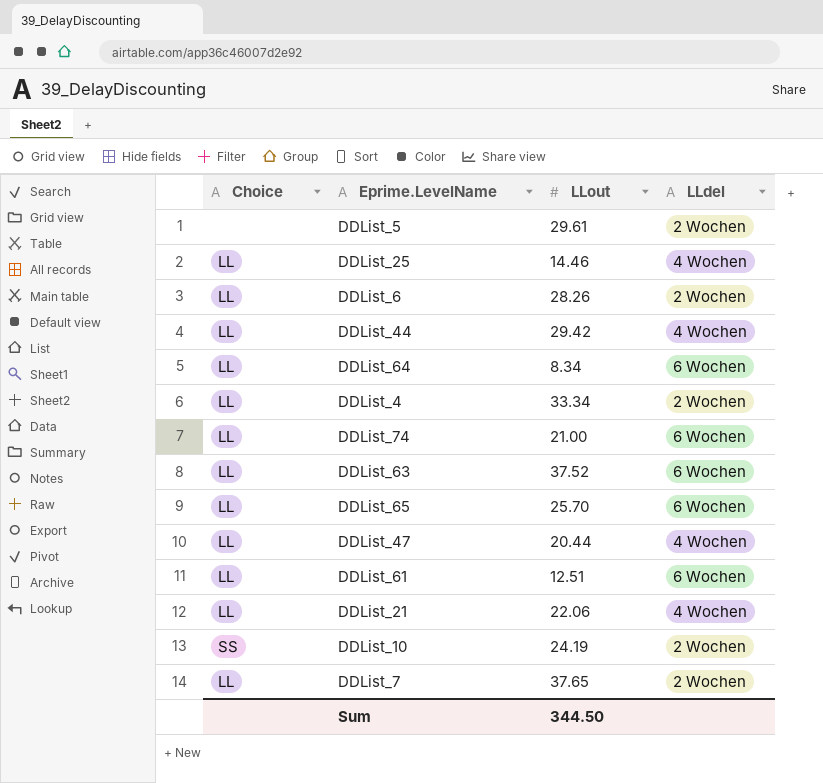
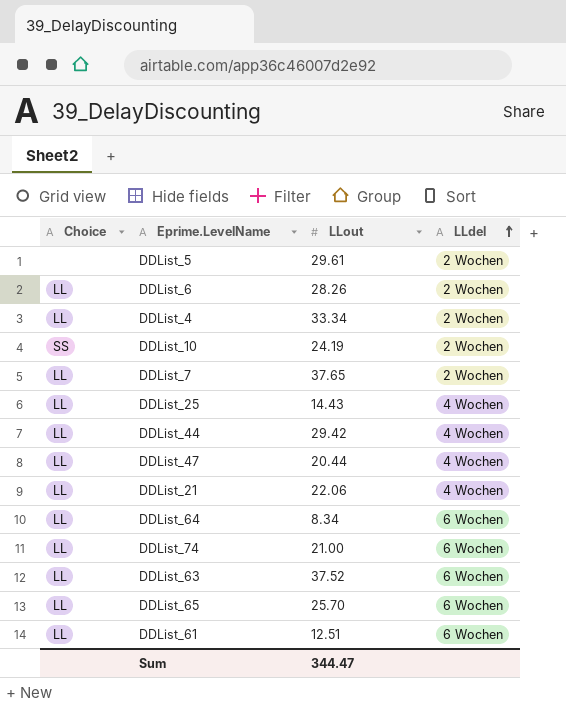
row order: none -> LLdel ascending
DDList_25 | LLout: 14.46 -> 14.43
Sum | LLout: 344.50 -> 344.47

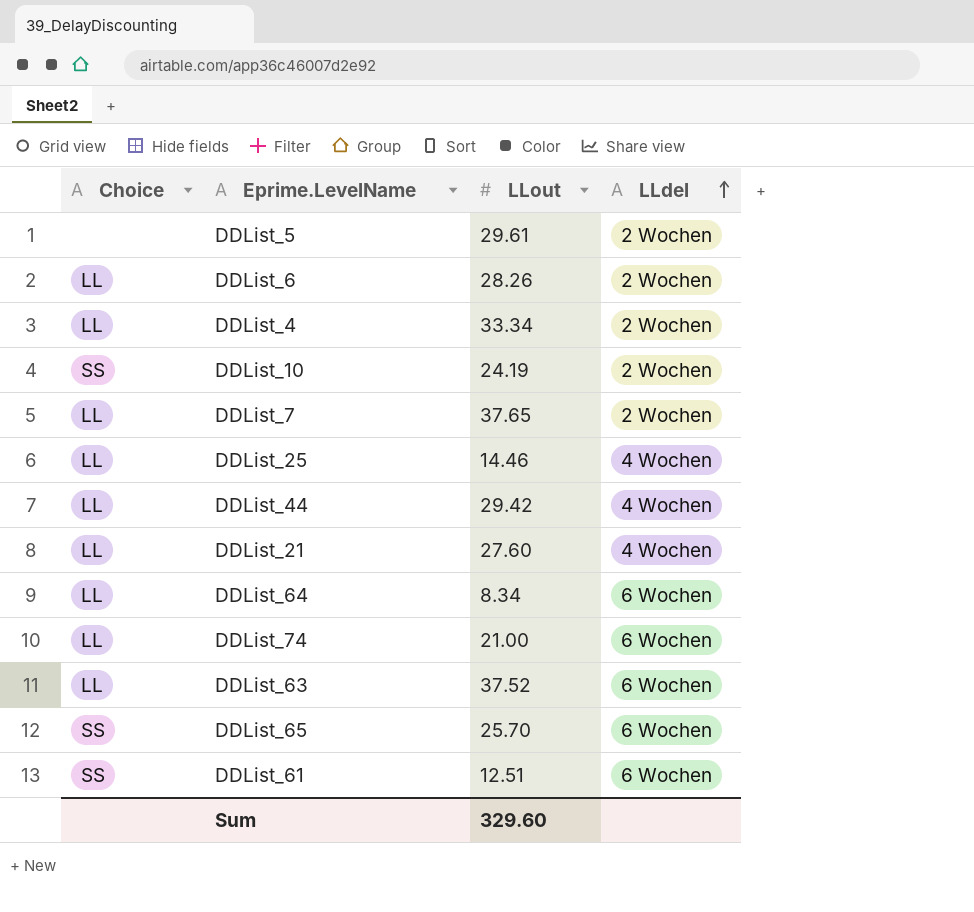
row DDList_47: LL | 20.44 | 4 Wochen -> none
DDList_25 | LLout: 14.43 -> 14.46
DDList_21 | LLout: 22.06 -> 27.60
DDList_65 | Choice: LL -> SS
DDList_61 | Choice: LL -> SS
Sum | LLout: 344.47 -> 329.60

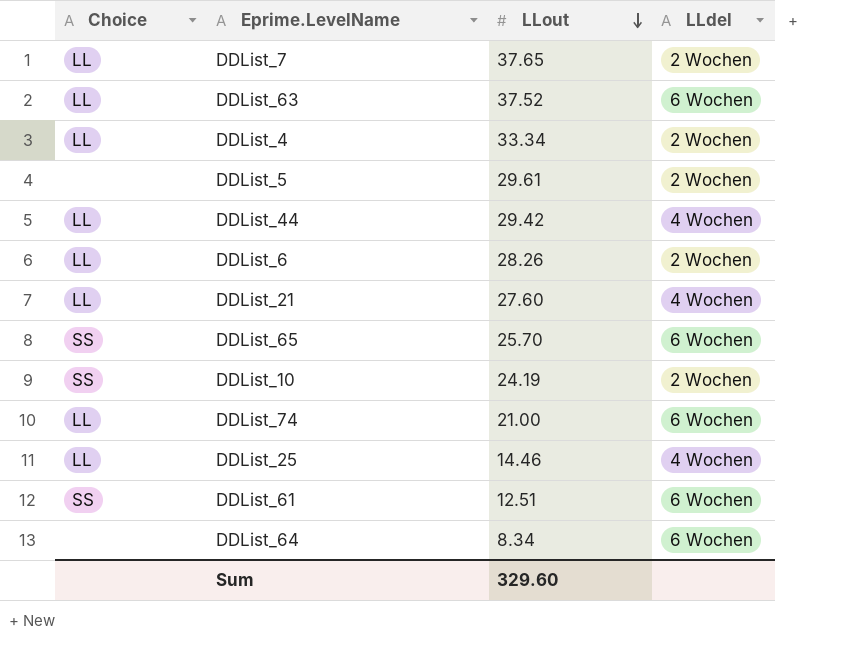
row order: LLdel ascending -> LLout descending
DDList_64 | Choice: LL -> none

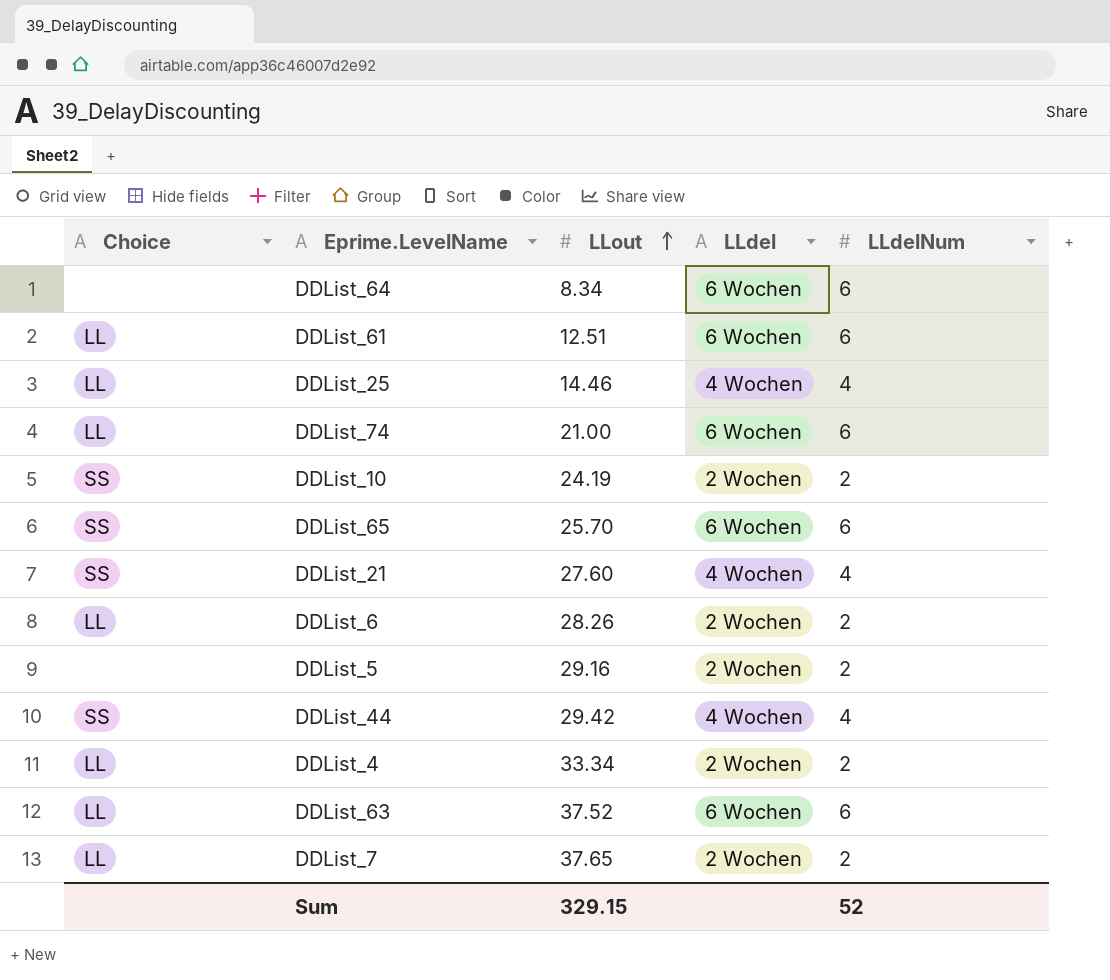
row order: LLout descending -> LLout ascending
column LLdelNum | position: none -> 5
DDList_61 | Choice: SS -> LL
DDList_21 | Choice: LL -> SS
DDList_5 | LLout: 29.61 -> 29.16
DDList_44 | Choice: LL -> SS
Sum | LLout: 329.60 -> 329.15

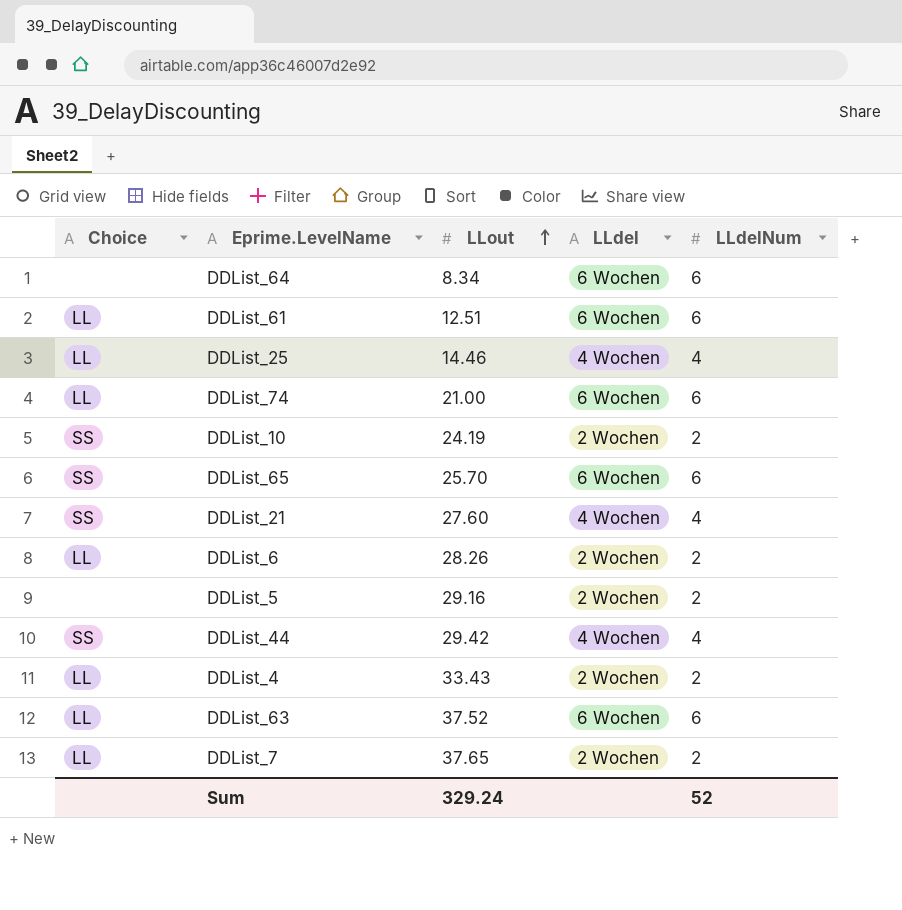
DDList_4 | LLout: 33.34 -> 33.43
Sum | LLout: 329.15 -> 329.24

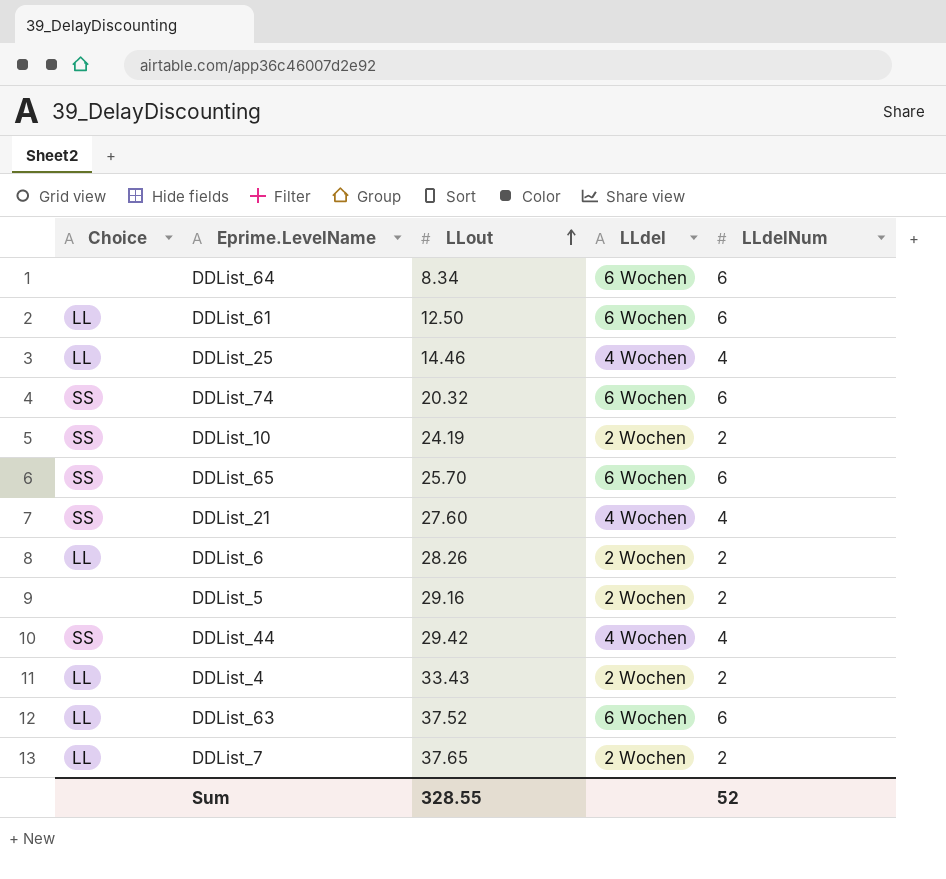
DDList_61 | LLout: 12.51 -> 12.50
DDList_74 | Choice: LL -> SS
DDList_74 | LLout: 21.00 -> 20.32
Sum | LLout: 329.24 -> 328.55

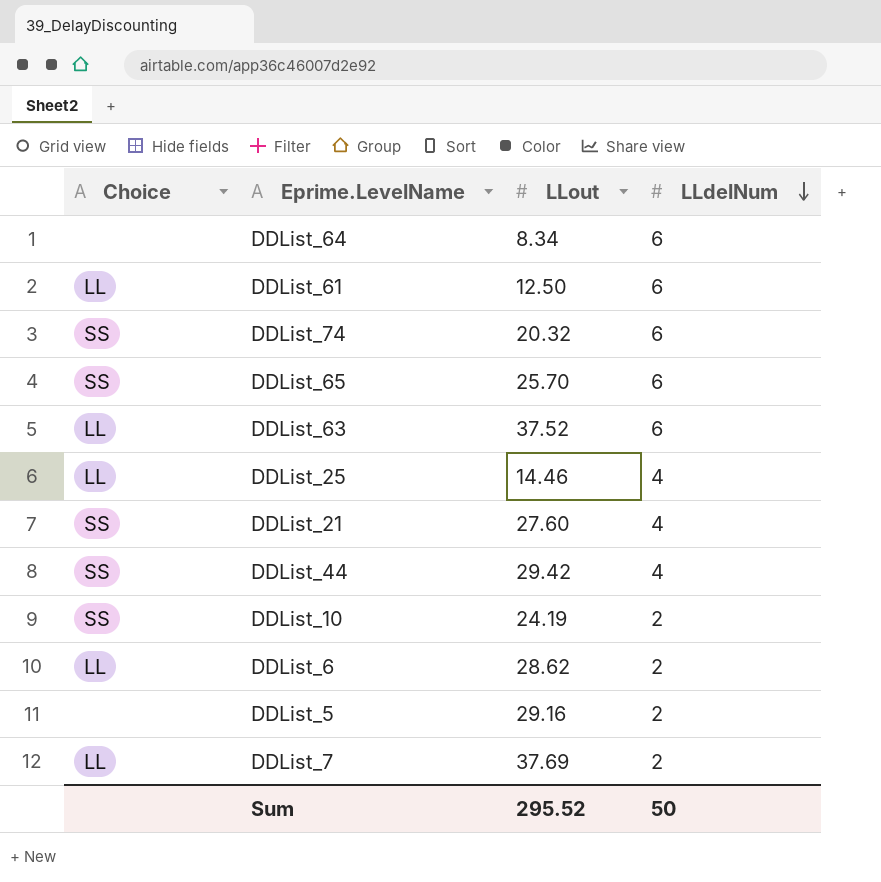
row order: LLout ascending -> LLdelNum descending
column LLdel | position: 4 -> none
row DDList_4: LL | 33.43 | 2 Wochen | 2 -> none
DDList_6 | LLout: 28.26 -> 28.62
DDList_7 | LLout: 37.65 -> 37.69
Sum | LLout: 328.55 -> 295.52
Sum | LLdelNum: 52 -> 50

